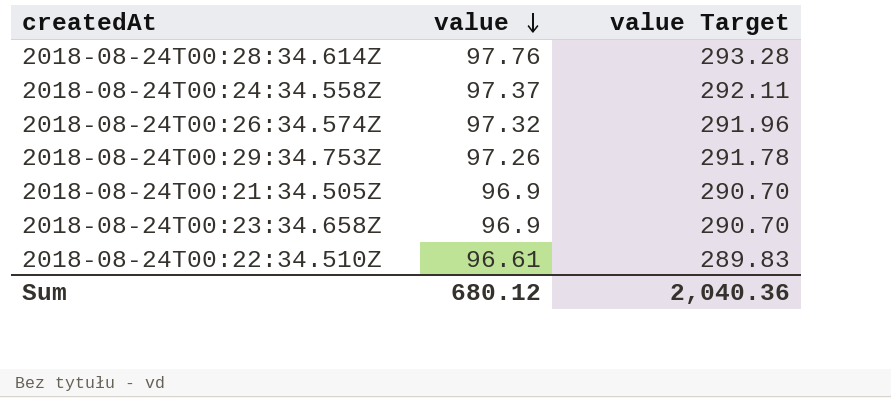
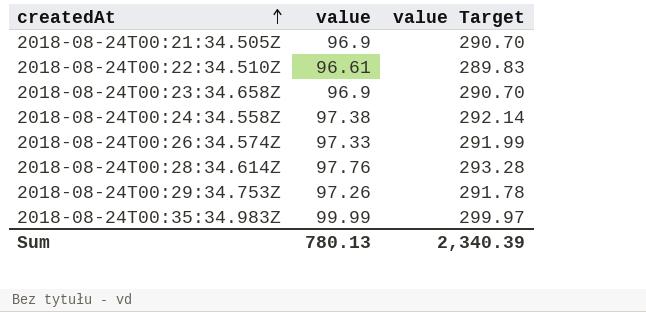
row order: value descending -> createdAt ascending
2018-08-24T00:24:34.558Z | value: 97.37 -> 97.38
2018-08-24T00:24:34.558Z | value Target: 292.11 -> 292.14
2018-08-24T00:26:34.574Z | value: 97.32 -> 97.33
2018-08-24T00:26:34.574Z | value Target: 291.96 -> 291.99
row 2018-08-24T00:35:34.983Z: none -> 99.99 | 299.97
Sum | value: 680.12 -> 780.13
Sum | value Target: 2,040.36 -> 2,340.39

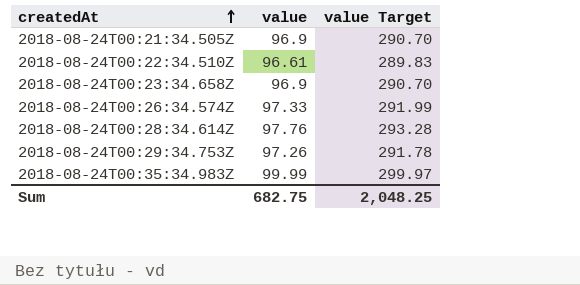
row 2018-08-24T00:24:34.558Z: 97.38 | 292.14 -> none
Sum | value: 780.13 -> 682.75
Sum | value Target: 2,340.39 -> 2,048.25

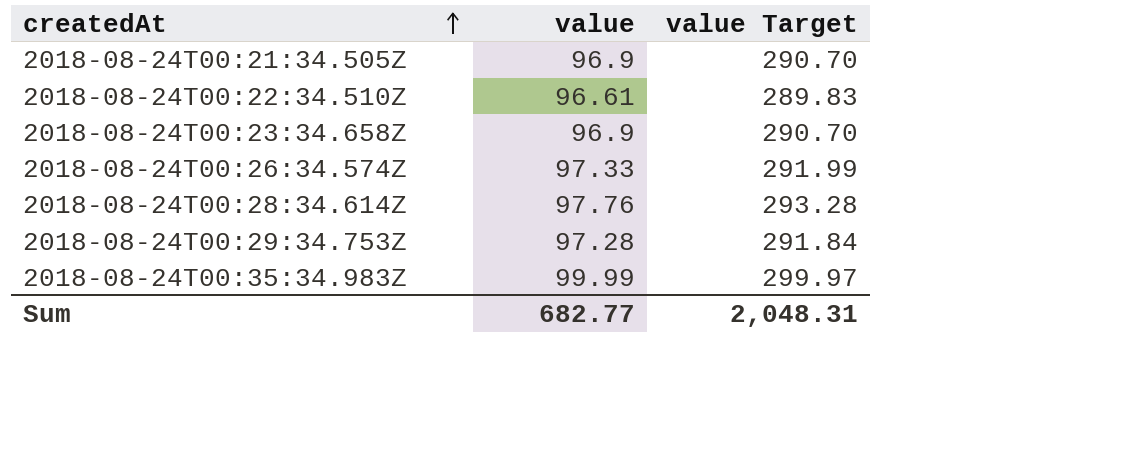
2018-08-24T00:29:34.753Z | value: 97.26 -> 97.28
2018-08-24T00:29:34.753Z | value Target: 291.78 -> 291.84
Sum | value: 682.75 -> 682.77
Sum | value Target: 2,048.25 -> 2,048.31

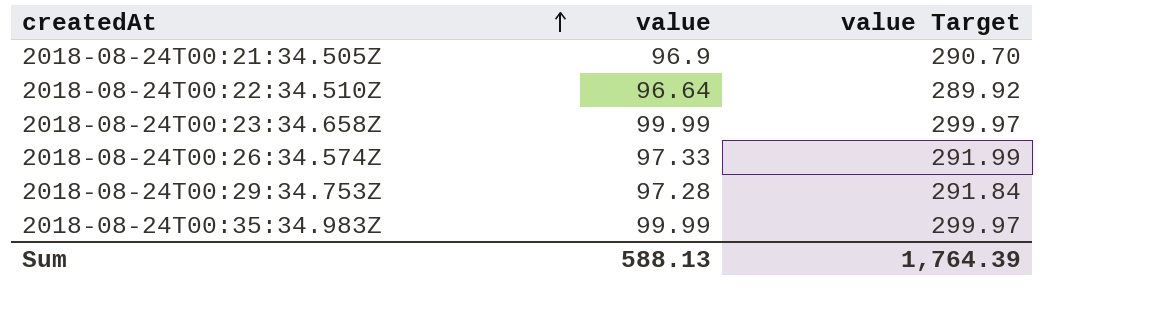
row 2018-08-24T00:28:34.614Z: 97.76 | 293.28 -> none
2018-08-24T00:22:34.510Z | value: 96.61 -> 96.64
2018-08-24T00:22:34.510Z | value Target: 289.83 -> 289.92
2018-08-24T00:23:34.658Z | value: 96.9 -> 99.99
2018-08-24T00:23:34.658Z | value Target: 290.70 -> 299.97
Sum | value: 682.77 -> 588.13
Sum | value Target: 2,048.31 -> 1,764.39

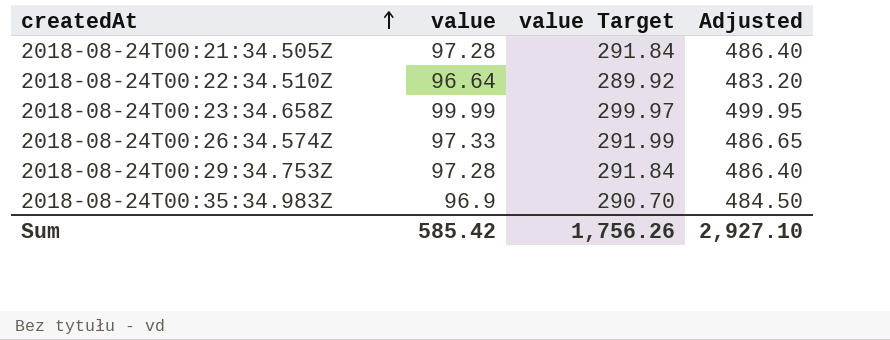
column Adjusted | formula: none -> [value] * 5
2018-08-24T00:21:34.505Z | value: 96.9 -> 97.28
2018-08-24T00:21:34.505Z | value Target: 290.70 -> 291.84
2018-08-24T00:35:34.983Z | value: 99.99 -> 96.9
2018-08-24T00:35:34.983Z | value Target: 299.97 -> 290.70
Sum | value: 588.13 -> 585.42
Sum | value Target: 1,764.39 -> 1,756.26

